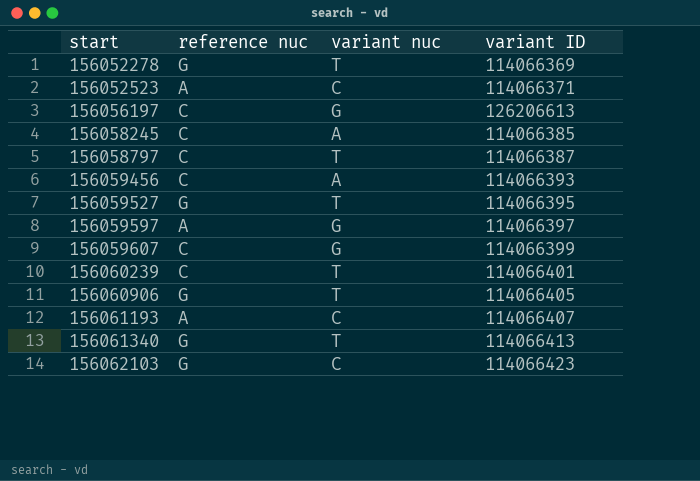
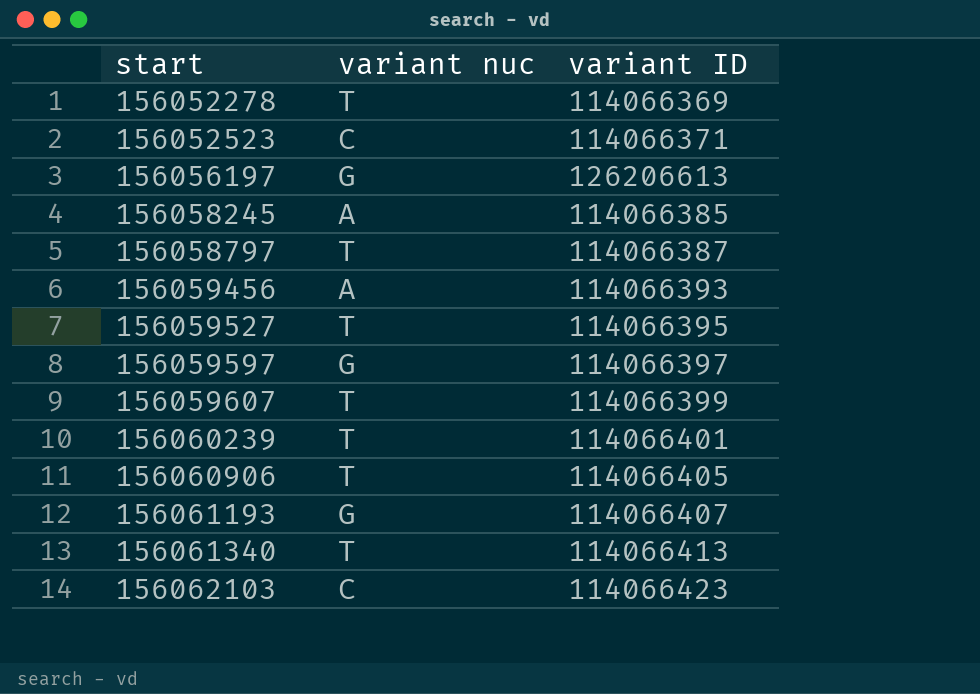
column reference nuc | position: 2 -> none
156059607 | variant nuc: G -> T
156061193 | variant nuc: C -> G

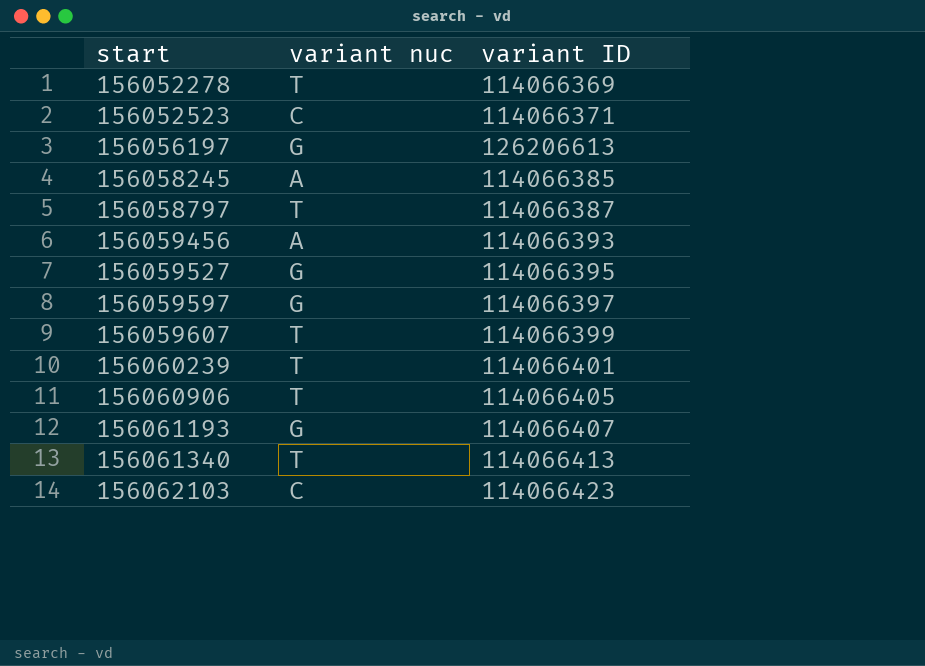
156059527 | variant nuc: T -> G

